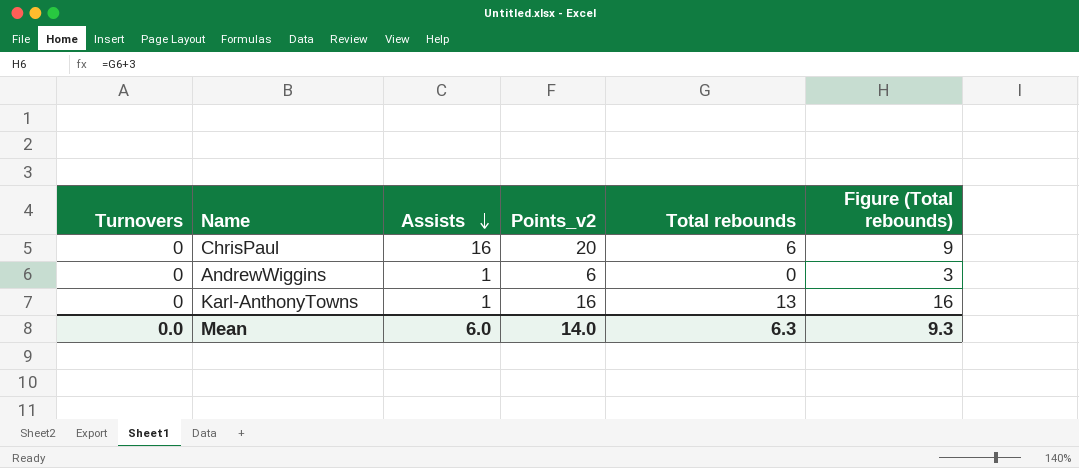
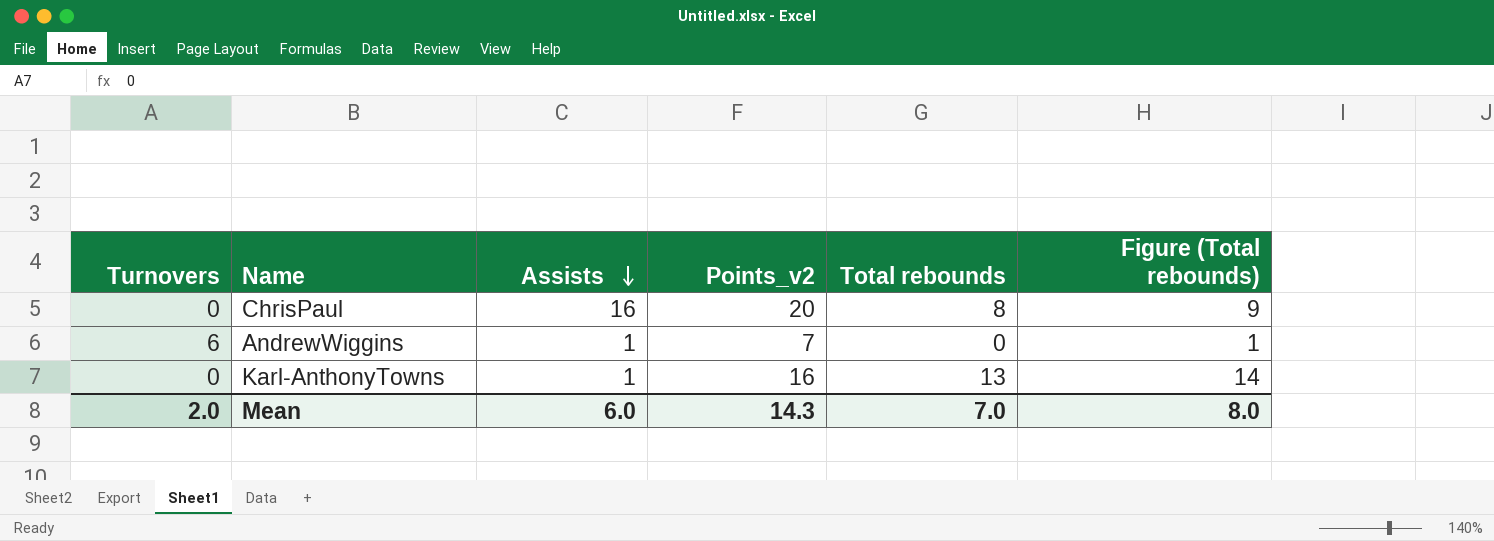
column Figure (Total rebounds) | formula: [Total rebounds] + 3 -> [Total rebounds] + 1
ChrisPaul | Total rebounds: 6 -> 8
AndrewWiggins | Turnovers: 0 -> 6
AndrewWiggins | Points_v2: 6 -> 7
Mean | Turnovers: 0.0 -> 2.0
Mean | Points_v2: 14.0 -> 14.3
Mean | Total rebounds: 6.3 -> 7.0
Mean | Figure (Total rebounds): 9.3 -> 8.0

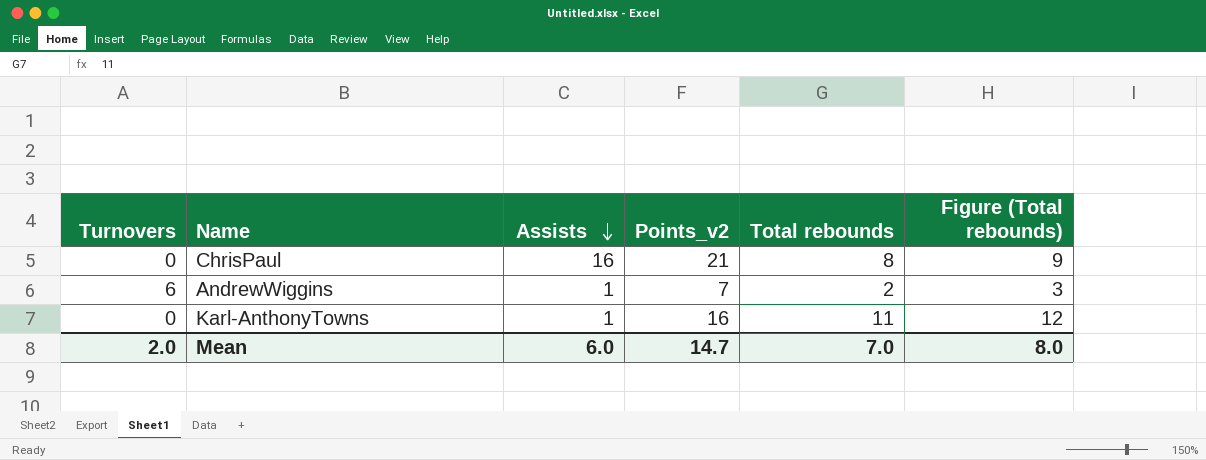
ChrisPaul | Points_v2: 20 -> 21
AndrewWiggins | Total rebounds: 0 -> 2
AndrewWiggins | Figure (Total rebounds): 1 -> 3
Karl-AnthonyTowns | Total rebounds: 13 -> 11
Karl-AnthonyTowns | Figure (Total rebounds): 14 -> 12
Mean | Points_v2: 14.3 -> 14.7

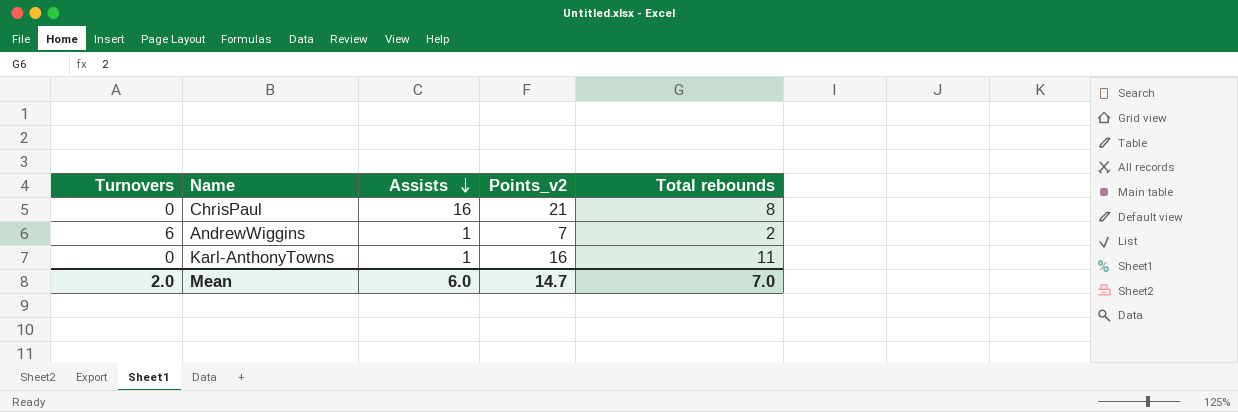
column Figure (Total rebounds) | formula: [Total rebounds] + 1 -> none

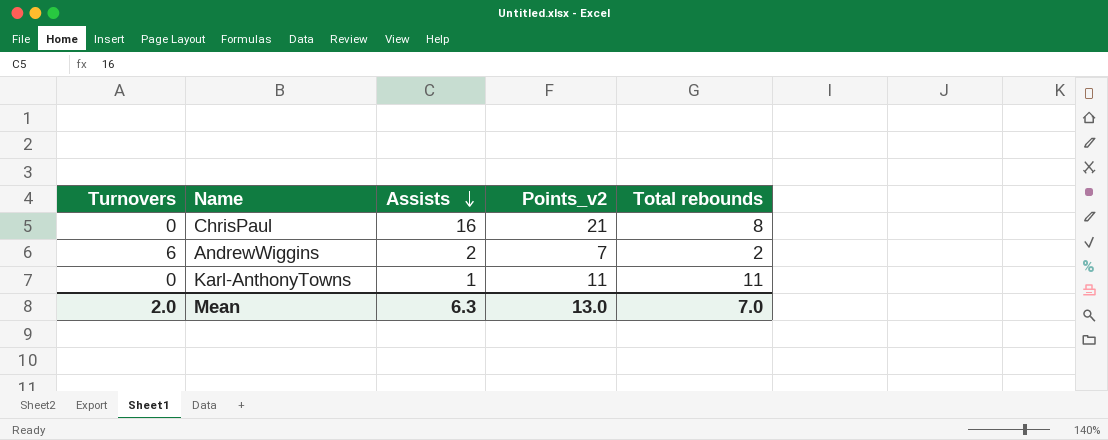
AndrewWiggins | Assists: 1 -> 2
Karl-AnthonyTowns | Points_v2: 16 -> 11
Mean | Assists: 6.0 -> 6.3
Mean | Points_v2: 14.7 -> 13.0

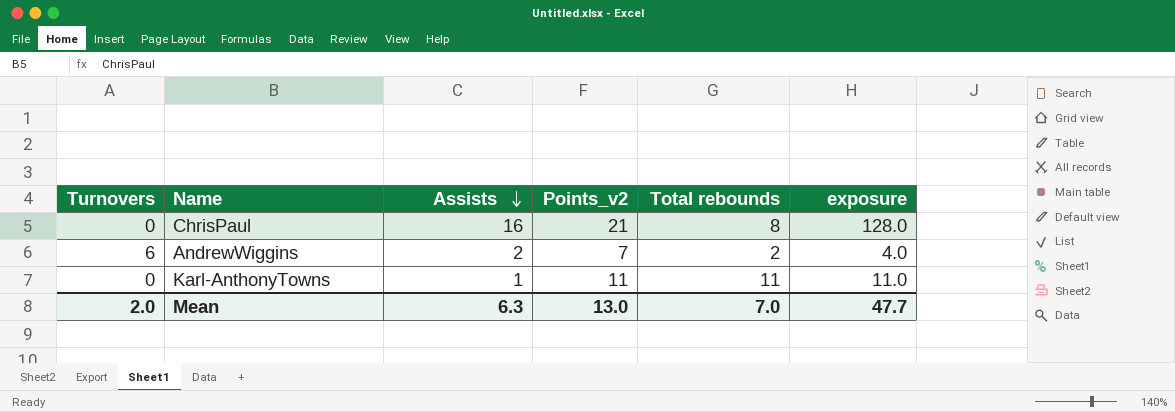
column exposure | formula: none -> [Assists] * [Total rebounds]

